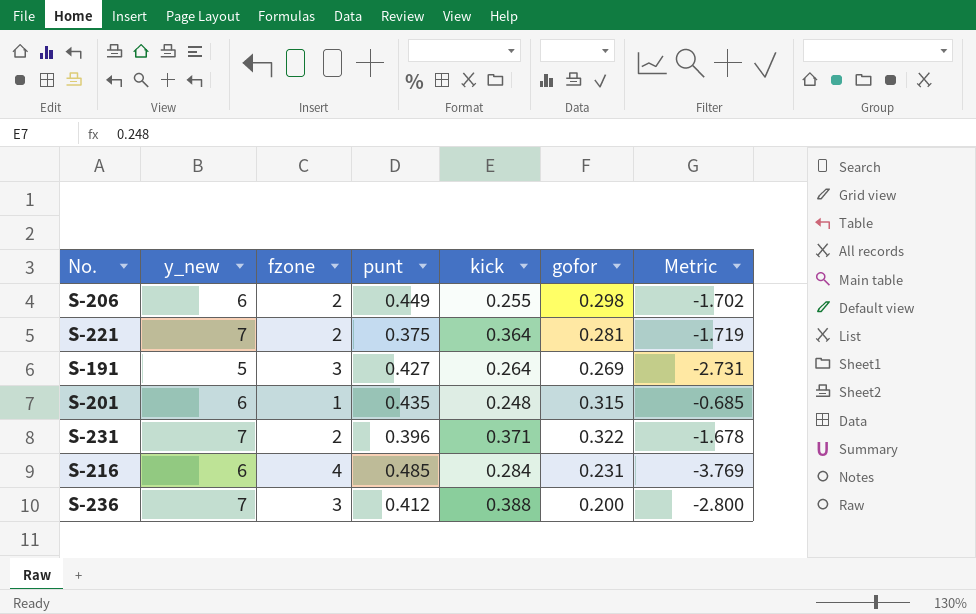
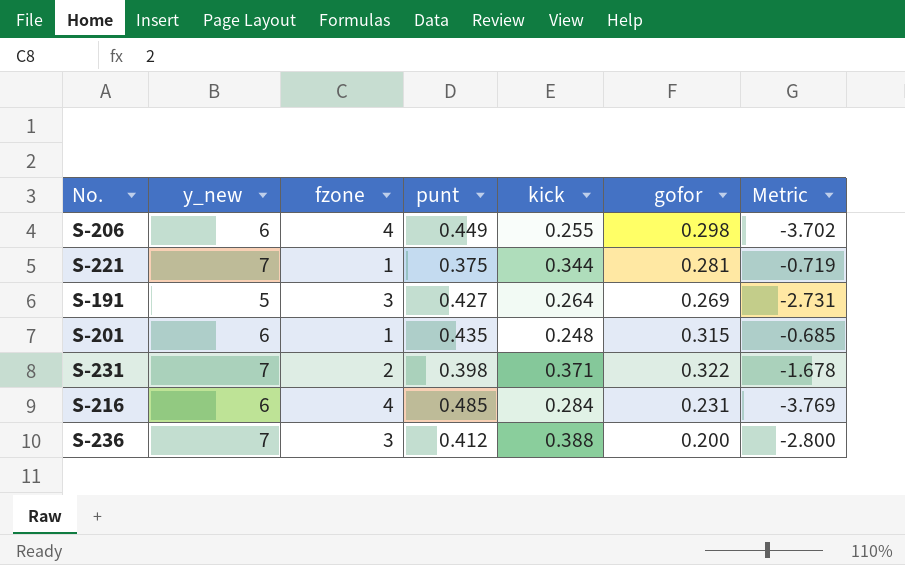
S-206 | fzone: 2 -> 4
S-206 | Metric: -1.702 -> -3.702
S-221 | fzone: 2 -> 1
S-221 | kick: 0.364 -> 0.344
S-221 | Metric: -1.719 -> -0.719
S-231 | punt: 0.396 -> 0.398

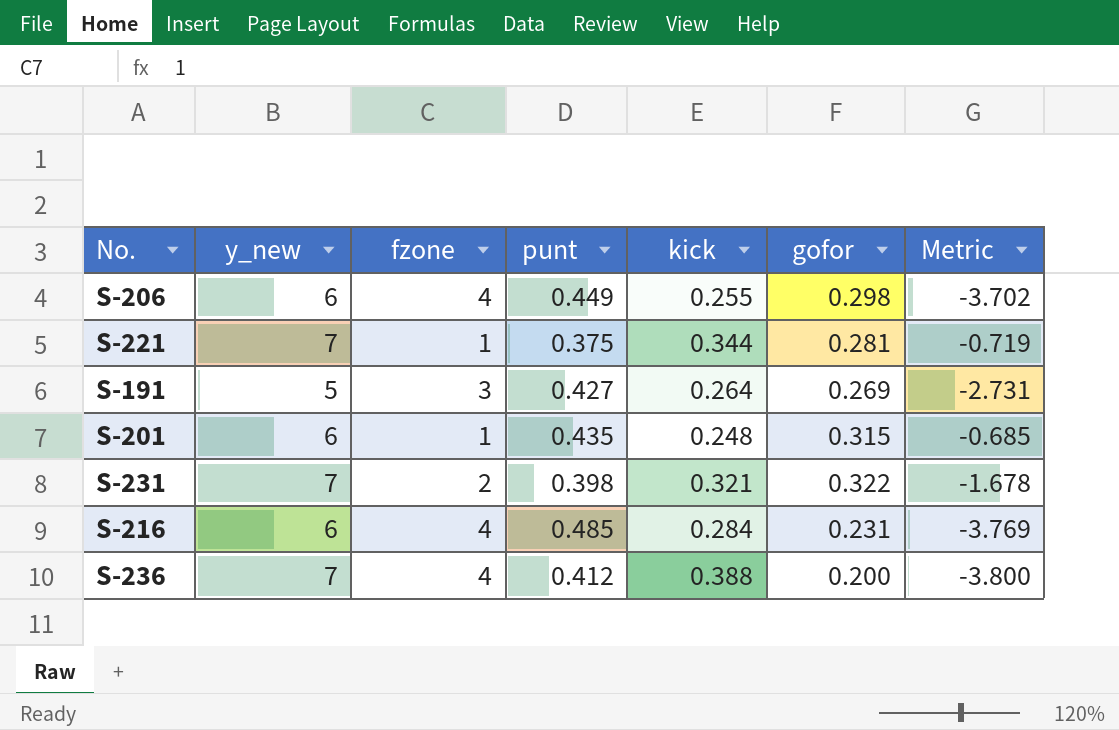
S-231 | kick: 0.371 -> 0.321
S-236 | fzone: 3 -> 4
S-236 | Metric: -2.800 -> -3.800

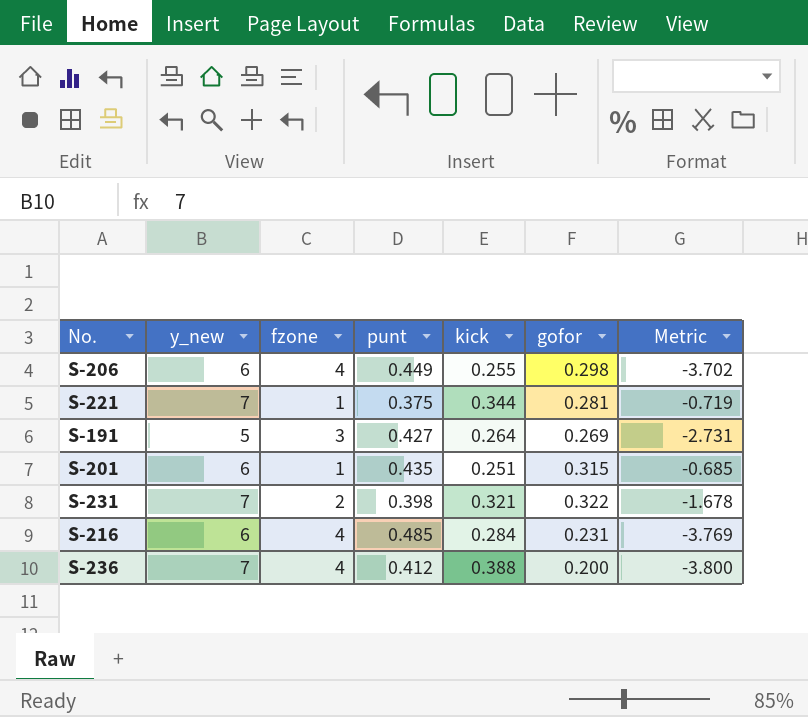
S-201 | kick: 0.248 -> 0.251

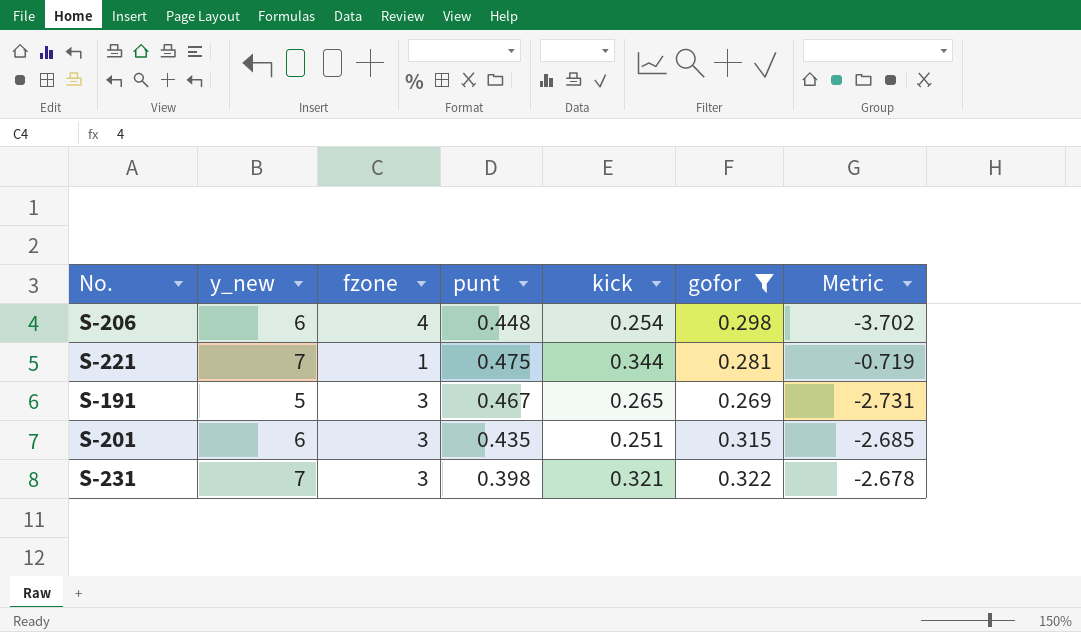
filter: none -> gofor >= 0.269
S-206 | punt: 0.449 -> 0.448
S-206 | kick: 0.255 -> 0.254
S-221 | punt: 0.375 -> 0.475
S-191 | punt: 0.427 -> 0.467
S-191 | kick: 0.264 -> 0.265
S-201 | fzone: 1 -> 3
S-201 | Metric: -0.685 -> -2.685
S-231 | fzone: 2 -> 3
S-231 | Metric: -1.678 -> -2.678

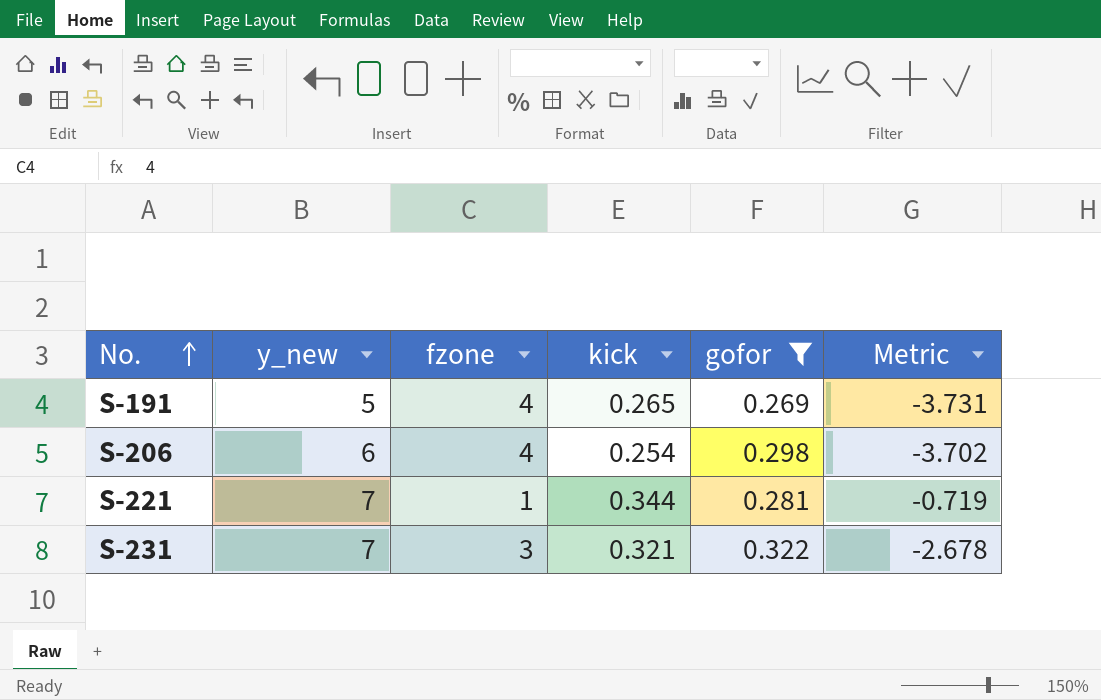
row order: none -> No. ascending
column punt | position: 4 -> none
row S-201: 6 | 3 | 0.435 | 0.251 | 0.315 | -2.685 -> none
S-191 | fzone: 3 -> 4
S-191 | Metric: -2.731 -> -3.731

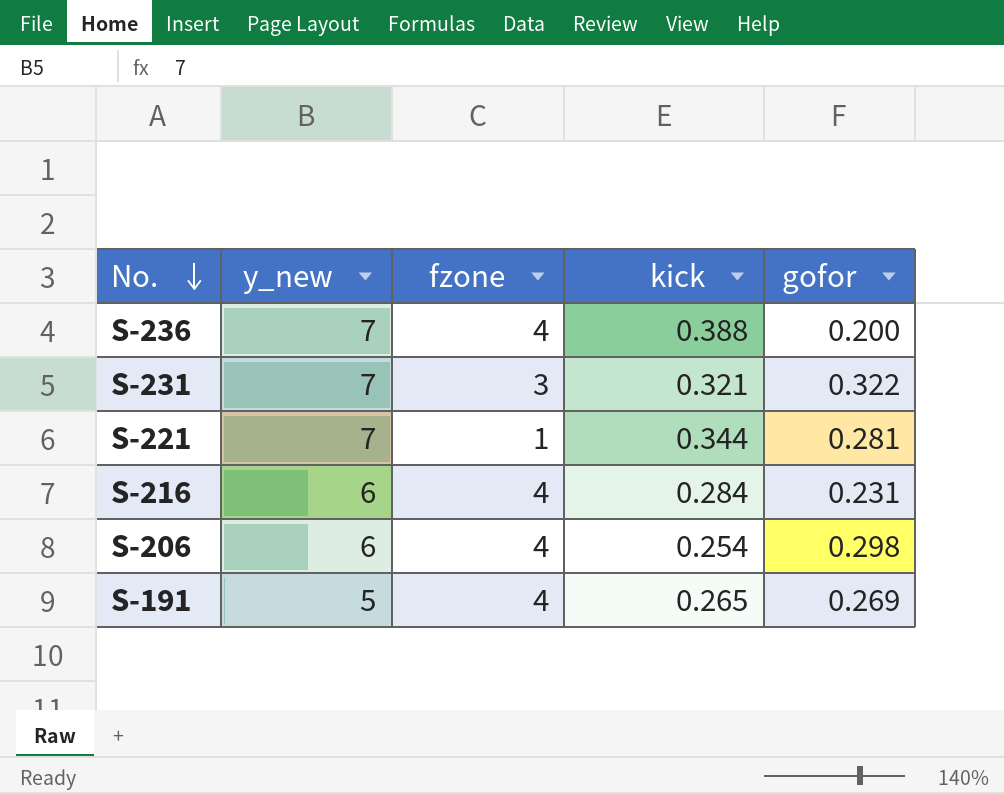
filter: gofor >= 0.269 -> none
row order: No. ascending -> No. descending
column Metric | formula: [gofor] - [fzone] -> none

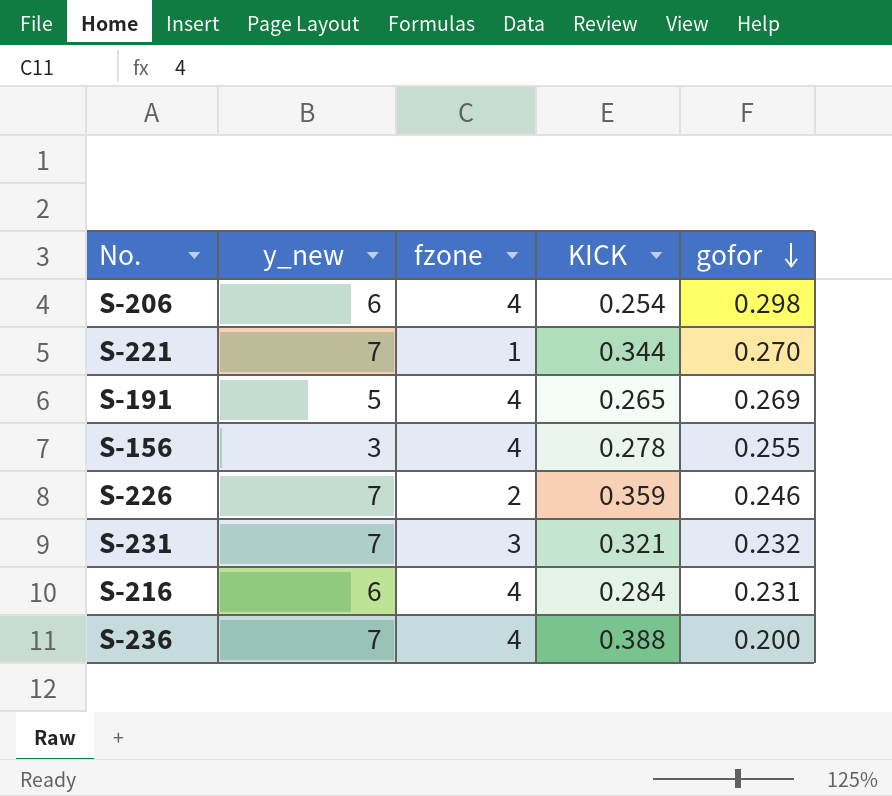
row order: No. descending -> gofor descending
column name: kick -> KICK
S-221 | gofor: 0.281 -> 0.270
row S-156: none -> 3 | 4 | 0.278 | 0.255
row S-226: none -> 7 | 2 | 0.359 | 0.246
S-231 | gofor: 0.322 -> 0.232

